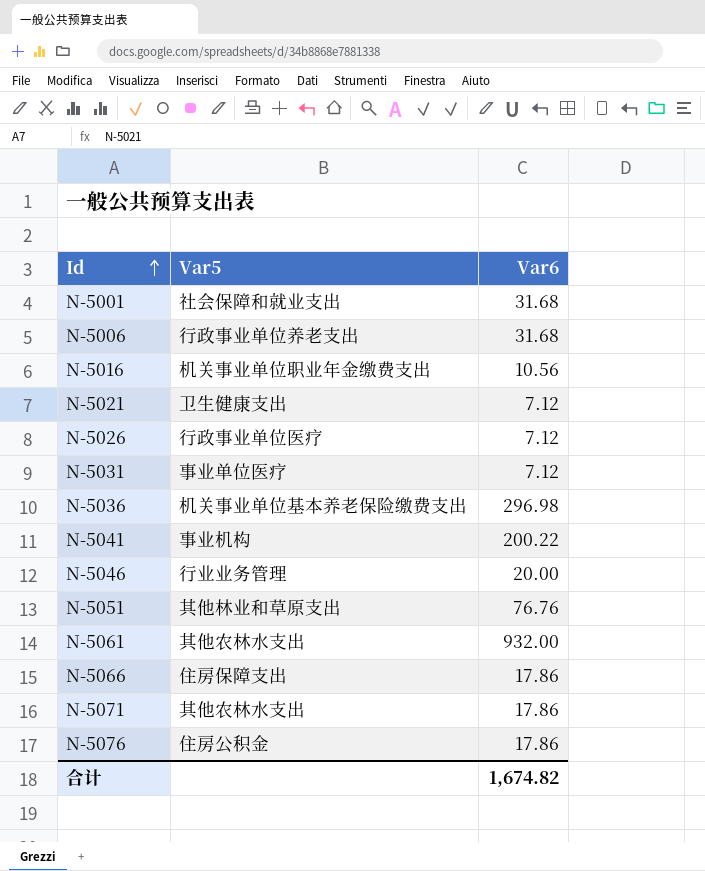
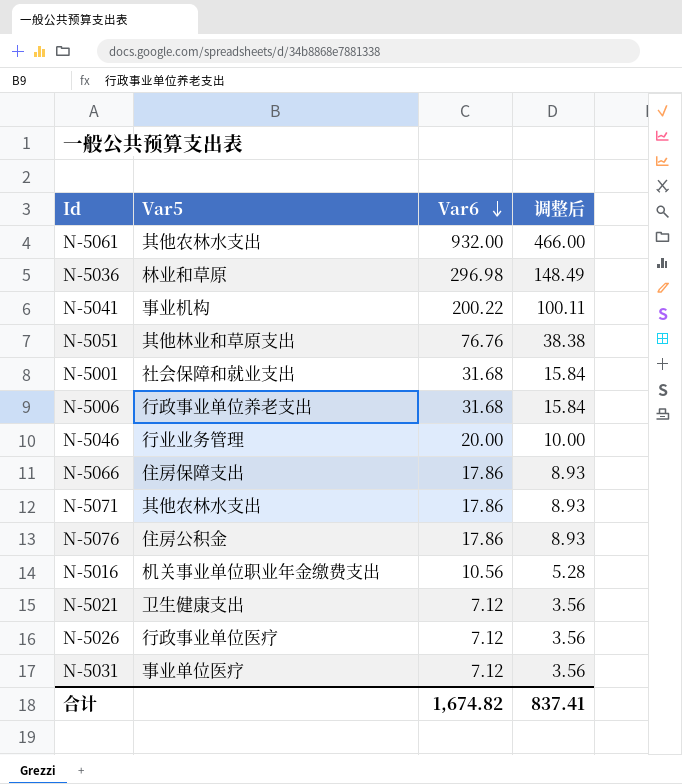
row order: Id ascending -> Var6 descending
column 调整后 | formula: none -> [Var6] * 0.5
N-5036 | Var5: 机关事业单位基本养老保险缴费支出 -> 林业和草原

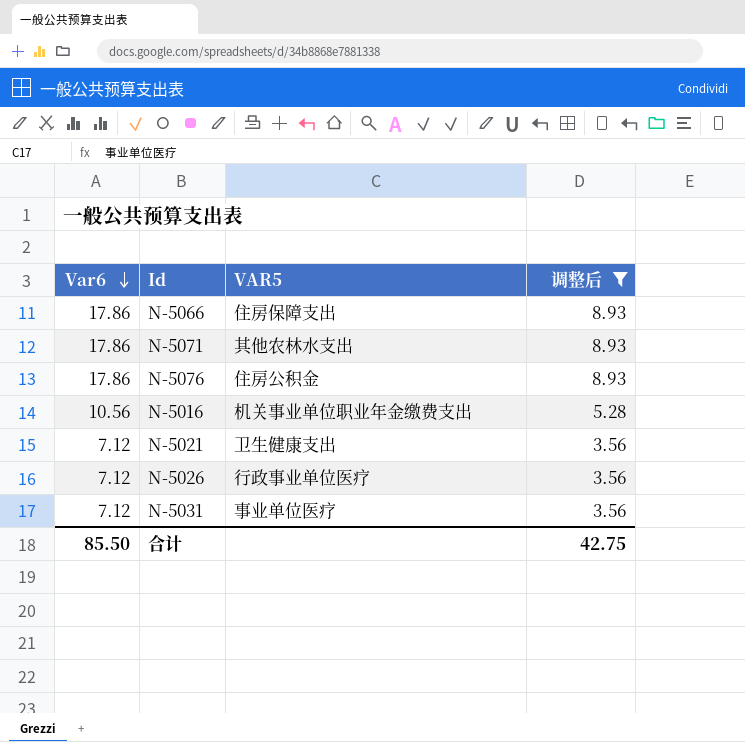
filter: none -> 调整后 <= 8.93
column Var6 | position: 3 -> 1
column name: Var5 -> VAR5
合计 | Var6: 1,674.82 -> 85.50
合计 | 调整后: 837.41 -> 42.75

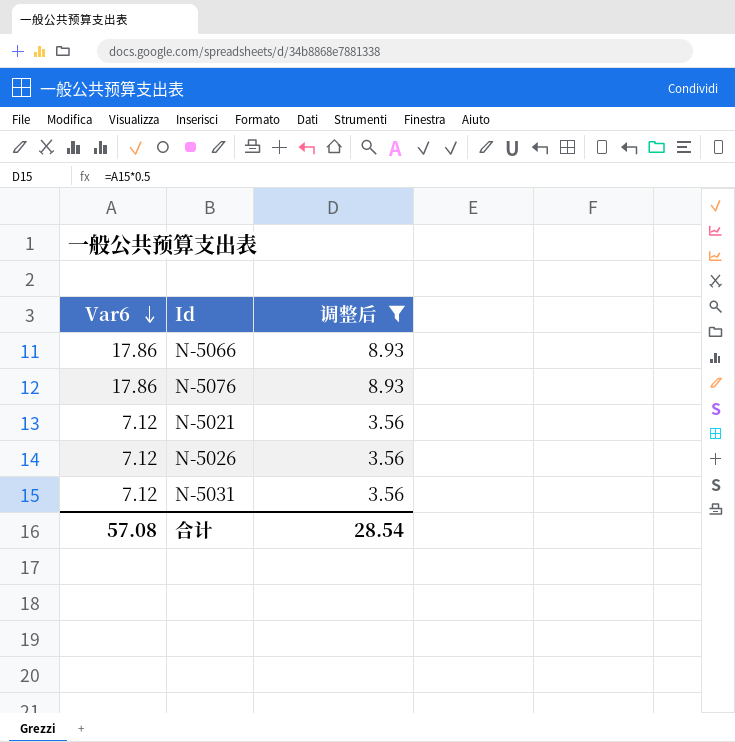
column VAR5 | position: 3 -> none
row N-5071: 17.86 | 其他农林水支出 | 8.93 -> none
row N-5016: 10.56 | 机关事业单位职业年金缴费支出 | 5.28 -> none
合计 | Var6: 85.50 -> 57.08
合计 | 调整后: 42.75 -> 28.54

